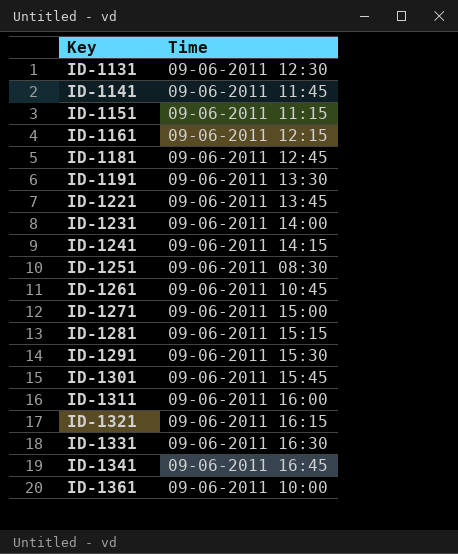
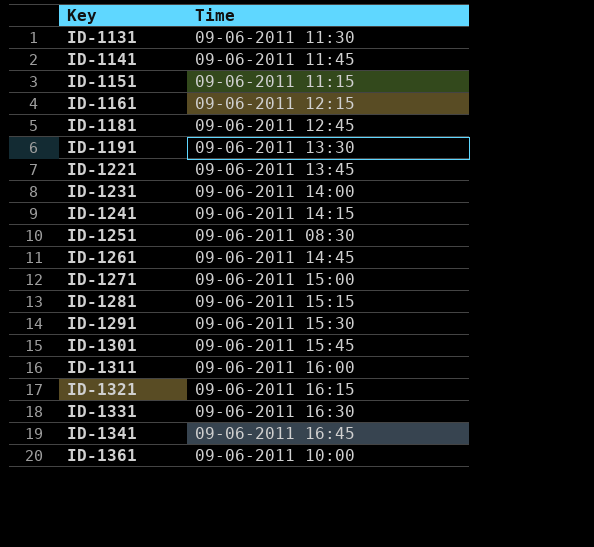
ID-1131 | Time: 09-06-2011 12:30 -> 09-06-2011 11:30
ID-1261 | Time: 09-06-2011 10:45 -> 09-06-2011 14:45

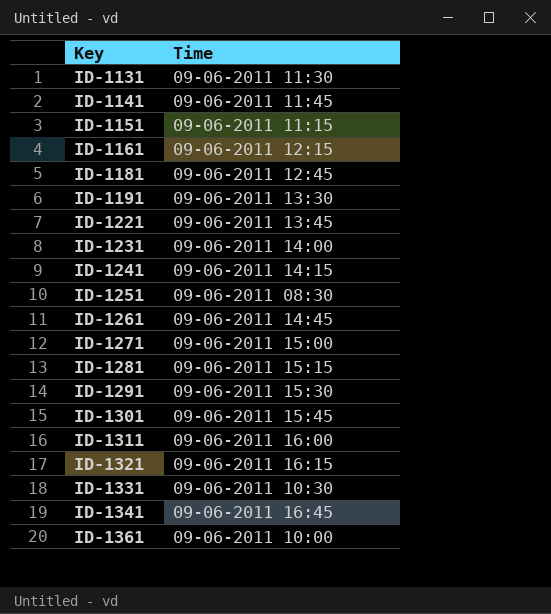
ID-1331 | Time: 09-06-2011 16:30 -> 09-06-2011 10:30

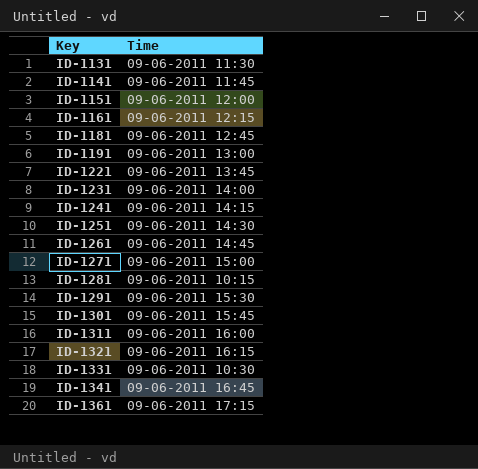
ID-1151 | Time: 09-06-2011 11:15 -> 09-06-2011 12:00
ID-1191 | Time: 09-06-2011 13:30 -> 09-06-2011 13:00
ID-1251 | Time: 09-06-2011 08:30 -> 09-06-2011 14:30
ID-1281 | Time: 09-06-2011 15:15 -> 09-06-2011 10:15
ID-1361 | Time: 09-06-2011 10:00 -> 09-06-2011 17:15

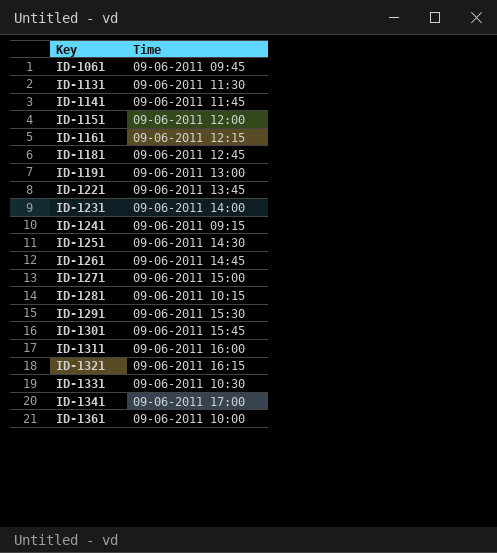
row ID-1061: none -> 09-06-2011 09:45
ID-1241 | Time: 09-06-2011 14:15 -> 09-06-2011 09:15
ID-1341 | Time: 09-06-2011 16:45 -> 09-06-2011 17:00
ID-1361 | Time: 09-06-2011 17:15 -> 09-06-2011 10:00

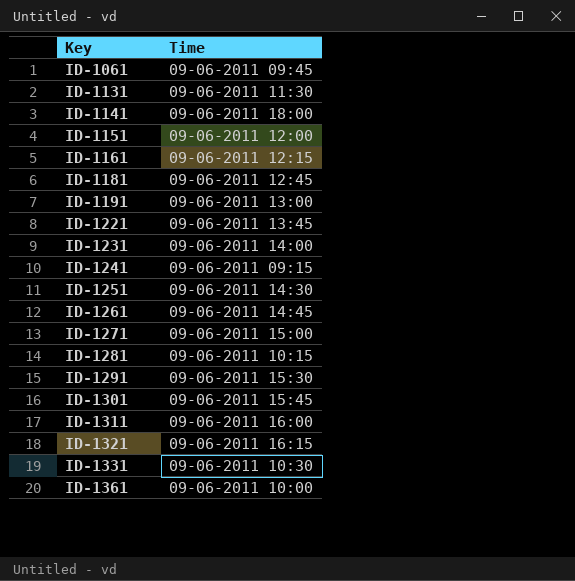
row ID-1341: 09-06-2011 17:00 -> none
ID-1141 | Time: 09-06-2011 11:45 -> 09-06-2011 18:00

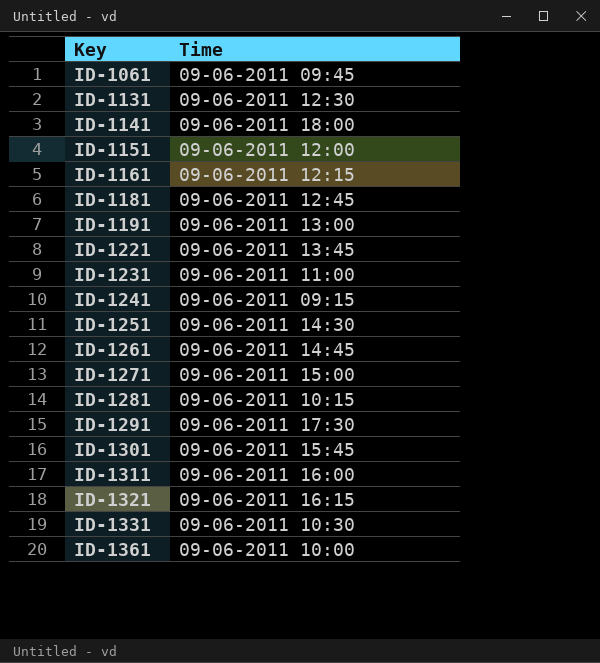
ID-1131 | Time: 09-06-2011 11:30 -> 09-06-2011 12:30
ID-1231 | Time: 09-06-2011 14:00 -> 09-06-2011 11:00
ID-1291 | Time: 09-06-2011 15:30 -> 09-06-2011 17:30

